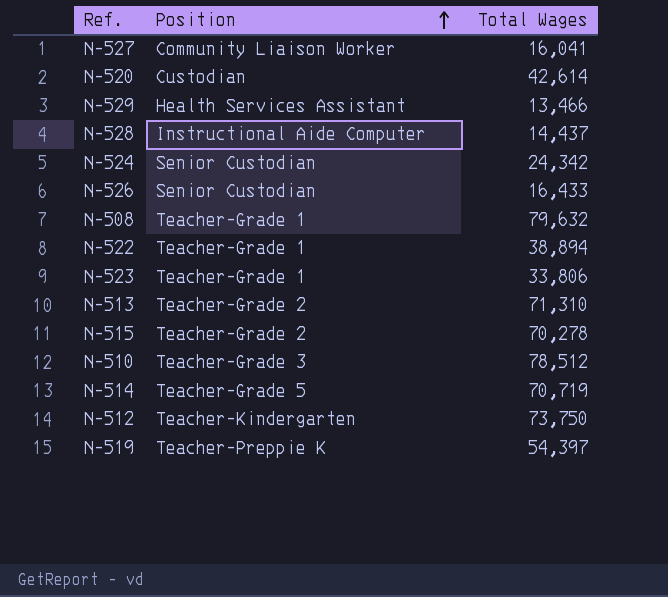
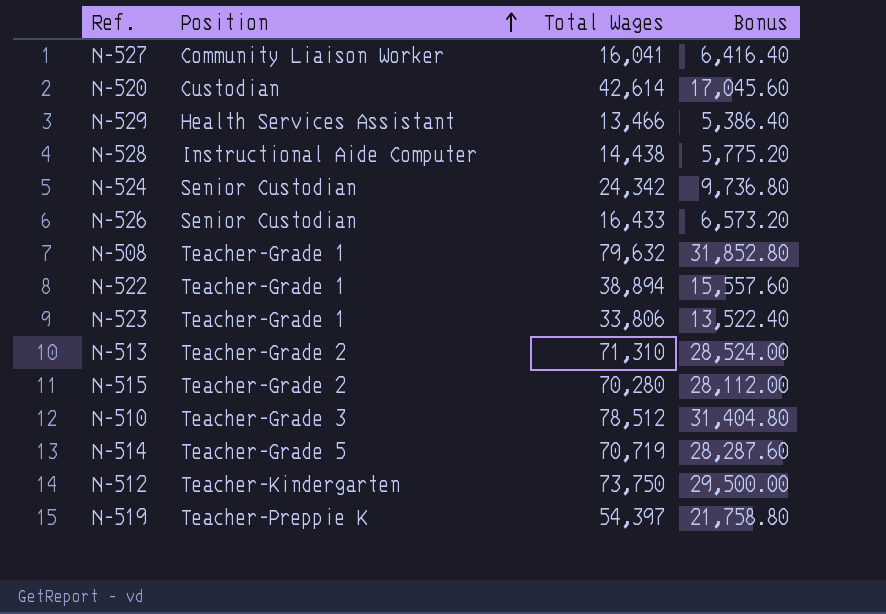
column Bonus | formula: none -> [Total Wages] * 0.4
N-528 | Total Wages: 14,437 -> 14,438
N-515 | Total Wages: 70,278 -> 70,280

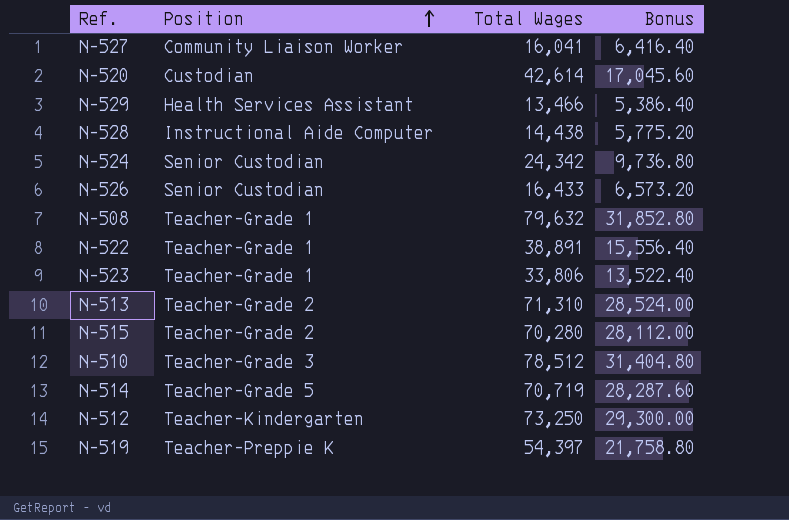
N-522 | Total Wages: 38,894 -> 38,891
N-522 | Bonus: 15,557.60 -> 15,556.40
N-512 | Total Wages: 73,750 -> 73,250
N-512 | Bonus: 29,500.00 -> 29,300.00

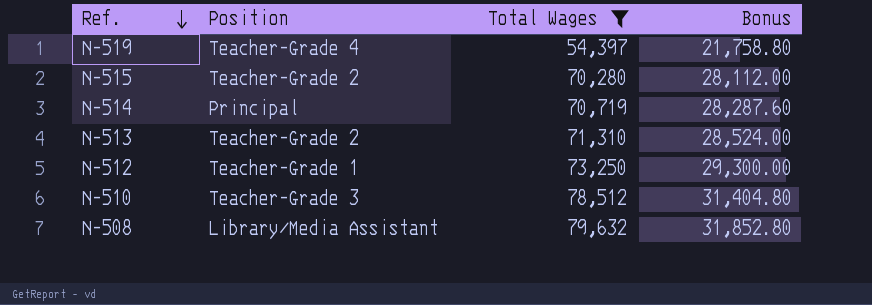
filter: none -> Total Wages >= 54,397
row order: Position ascending -> Ref. descending
N-519 | Position: Teacher-Preppie K -> Teacher-Grade 4
N-514 | Position: Teacher-Grade 5 -> Principal
N-512 | Position: Teacher-Kindergarten -> Teacher-Grade 1
N-508 | Position: Teacher-Grade 1 -> Library/Media Assistant

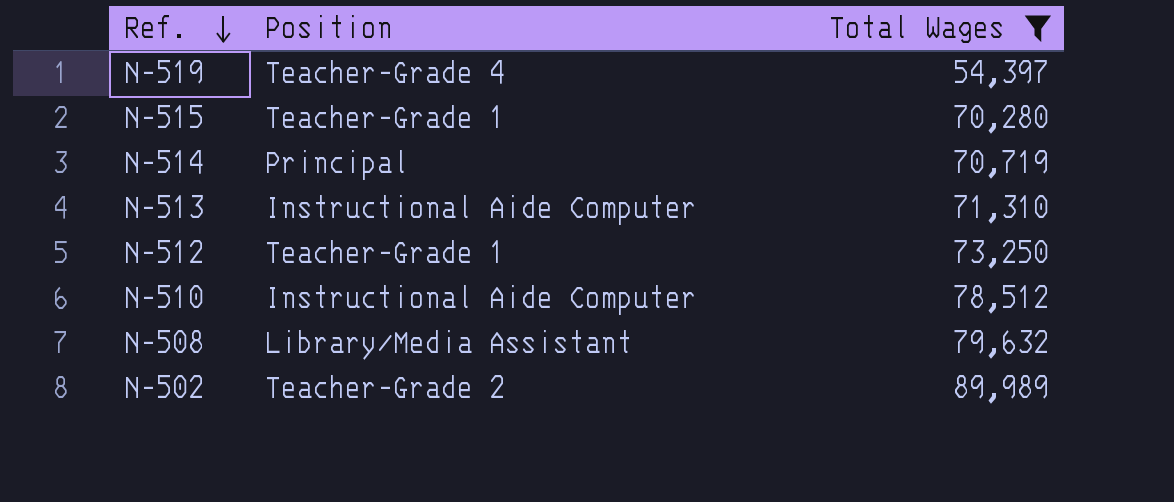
column Bonus | formula: [Total Wages] * 0.4 -> none
N-515 | Position: Teacher-Grade 2 -> Teacher-Grade 1
N-513 | Position: Teacher-Grade 2 -> Instructional Aide Computer
N-510 | Position: Teacher-Grade 3 -> Instructional Aide Computer
row N-502: none -> Teacher-Grade 2 | 89,989

